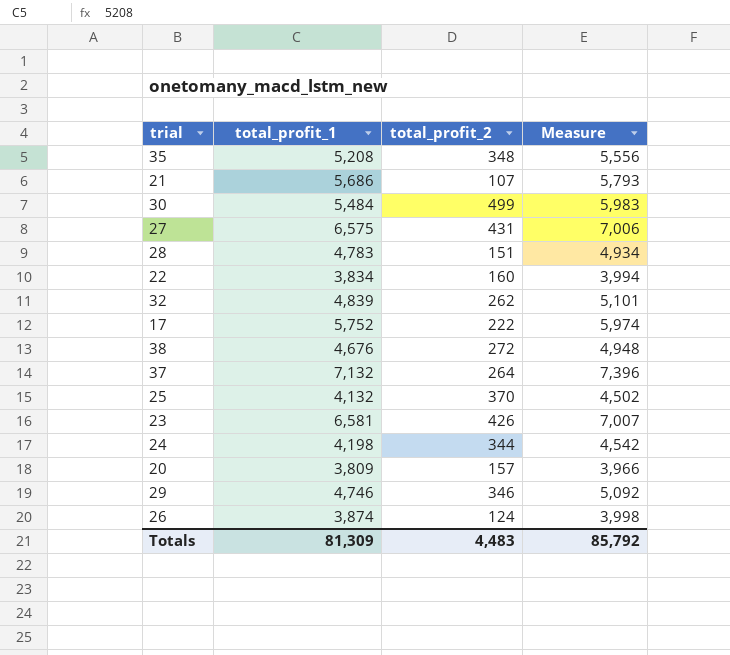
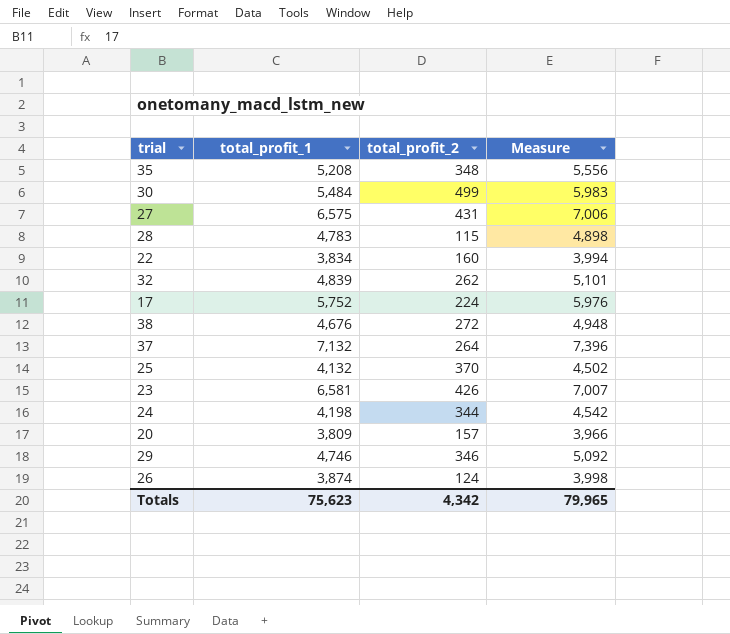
row 21: 5,686 | 107 | 5,793 -> none
28 | total_profit_2: 151 -> 115
28 | Measure: 4,934 -> 4,898
17 | total_profit_2: 222 -> 224
17 | Measure: 5,974 -> 5,976
Totals | total_profit_1: 81,309 -> 75,623
Totals | total_profit_2: 4,483 -> 4,342
Totals | Measure: 85,792 -> 79,965

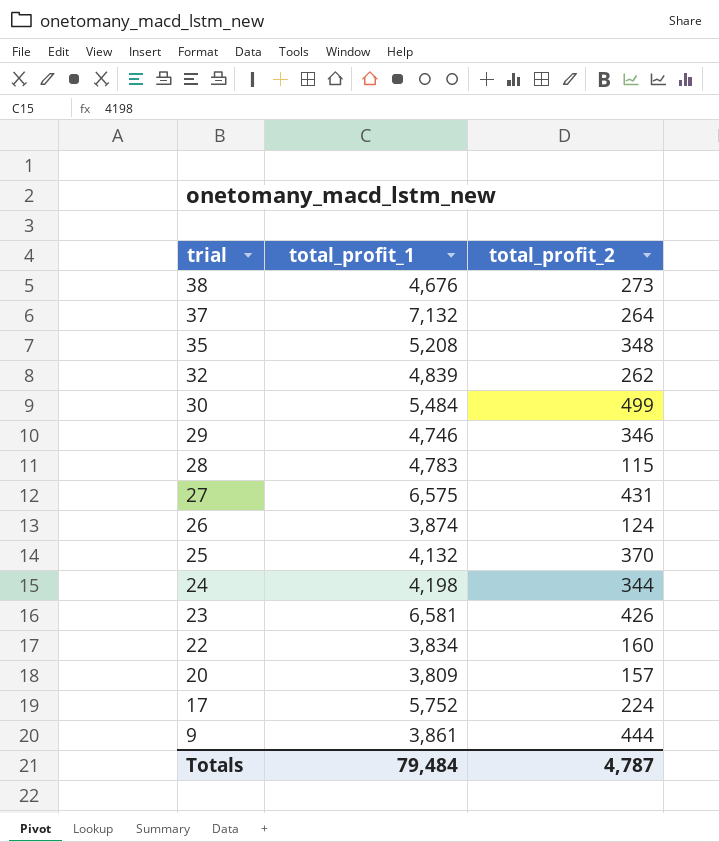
row order: none -> trial descending
column Measure | formula: [total_profit_1] + [total_profit_2] -> none
38 | total_profit_2: 272 -> 273
row 9: none -> 3,861 | 444
Totals | total_profit_1: 75,623 -> 79,484
Totals | total_profit_2: 4,342 -> 4,787

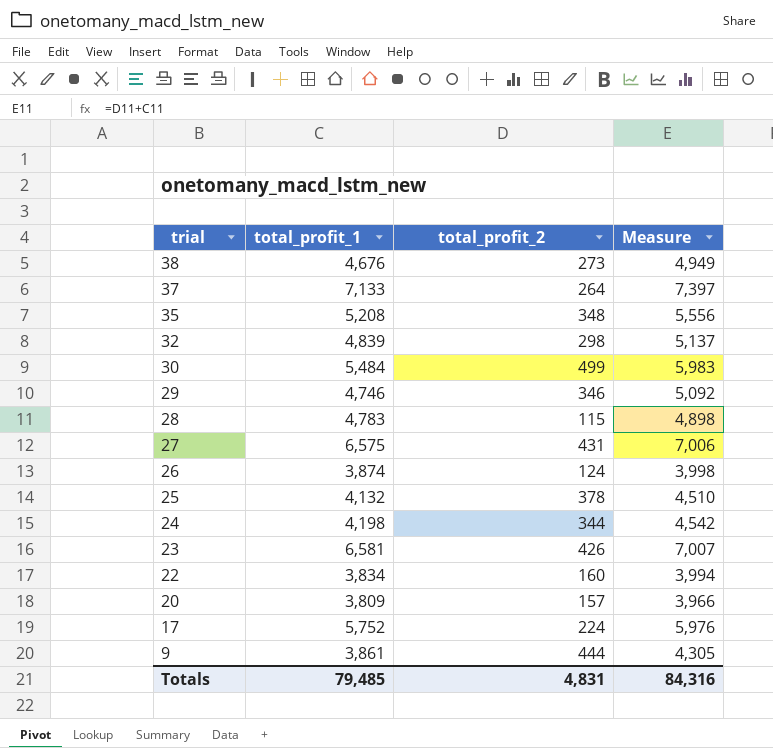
column Measure | formula: none -> [total_profit_1] + [total_profit_2]
37 | total_profit_1: 7,132 -> 7,133
32 | total_profit_2: 262 -> 298
25 | total_profit_2: 370 -> 378
Totals | total_profit_1: 79,484 -> 79,485
Totals | total_profit_2: 4,787 -> 4,831

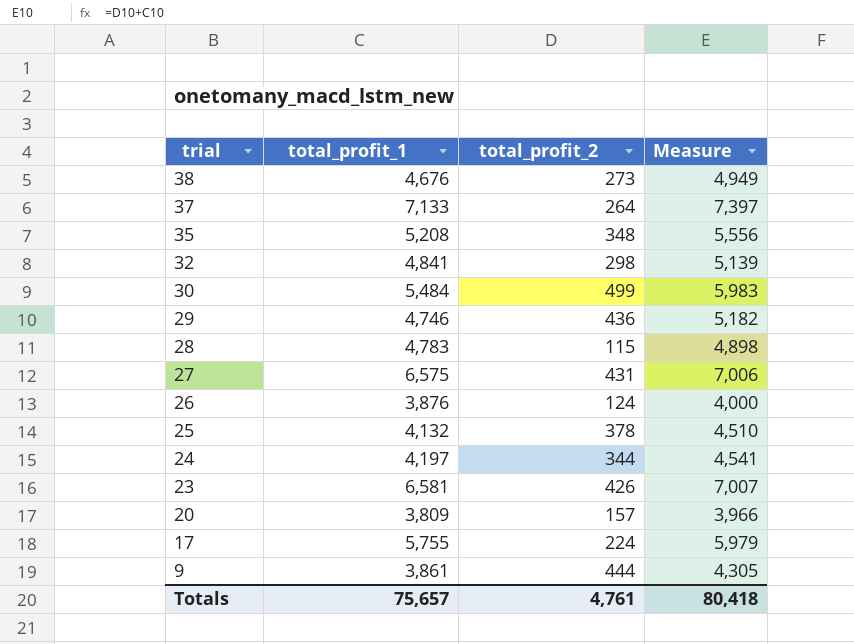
row 22: 3,834 | 160 | 3,994 -> none
32 | total_profit_1: 4,839 -> 4,841
32 | Measure: 5,137 -> 5,139
29 | total_profit_2: 346 -> 436
29 | Measure: 5,092 -> 5,182
26 | total_profit_1: 3,874 -> 3,876
26 | Measure: 3,998 -> 4,000
24 | total_profit_1: 4,198 -> 4,197
24 | Measure: 4,542 -> 4,541
17 | total_profit_1: 5,752 -> 5,755
17 | Measure: 5,976 -> 5,979
Totals | total_profit_1: 79,485 -> 75,657
Totals | total_profit_2: 4,831 -> 4,761
Totals | Measure: 84,316 -> 80,418

